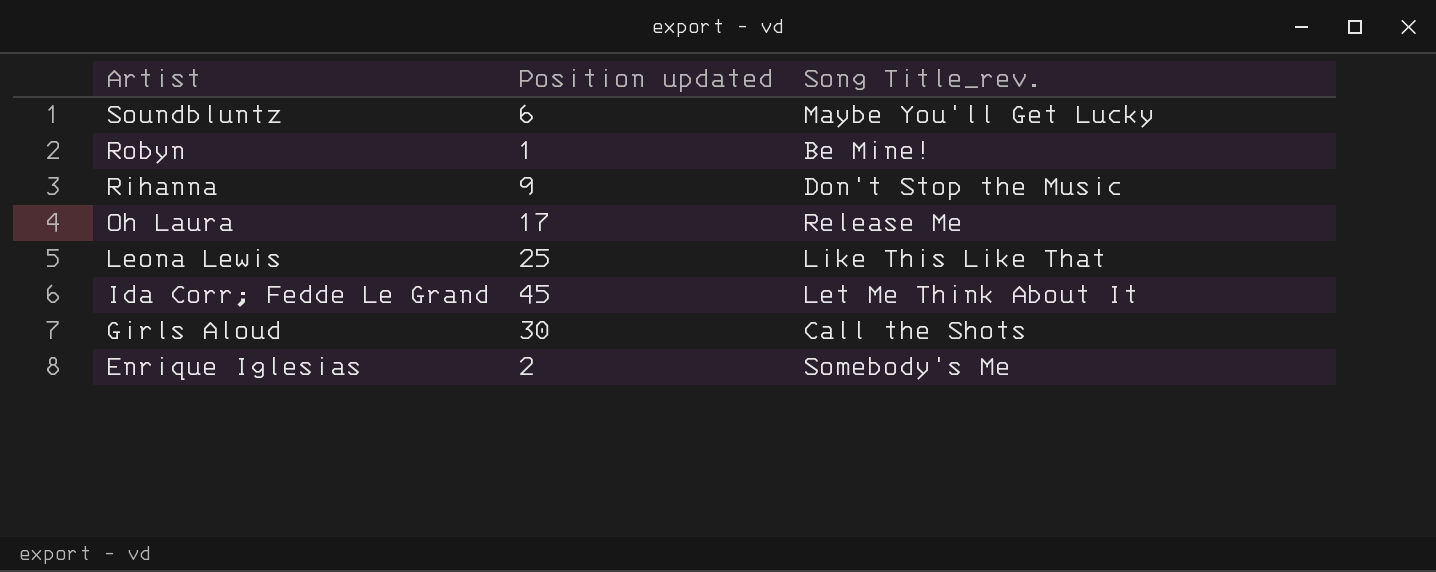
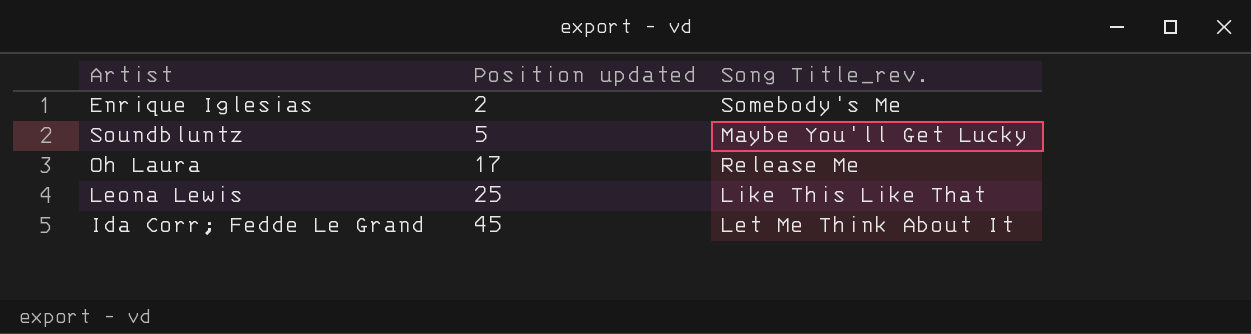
row order: Artist descending -> Position updated ascending
row Robyn: 1 | Be Mine! -> none
row Rihanna: 9 | Don't Stop the Music -> none
row Girls Aloud: 30 | Call the Shots -> none
Soundbluntz | Position updated: 6 -> 5

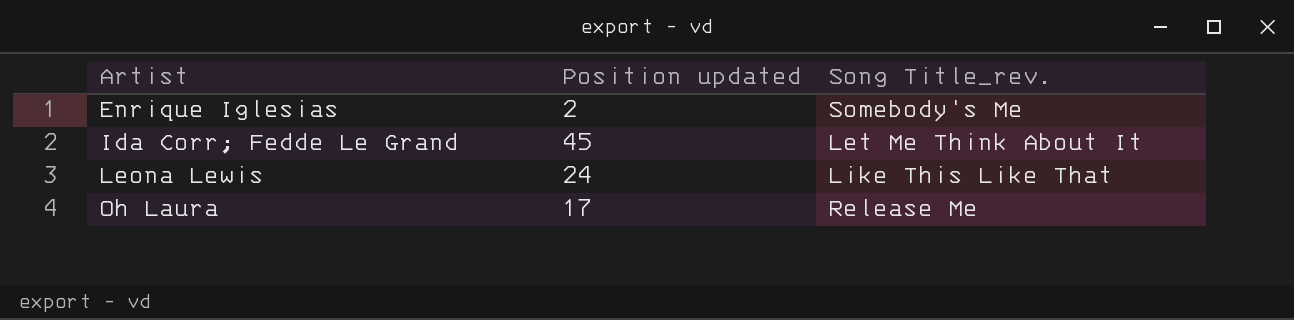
row order: Position updated ascending -> Artist ascending
row Soundbluntz: 5 | Maybe You'll Get Lucky -> none
Leona Lewis | Position updated: 25 -> 24

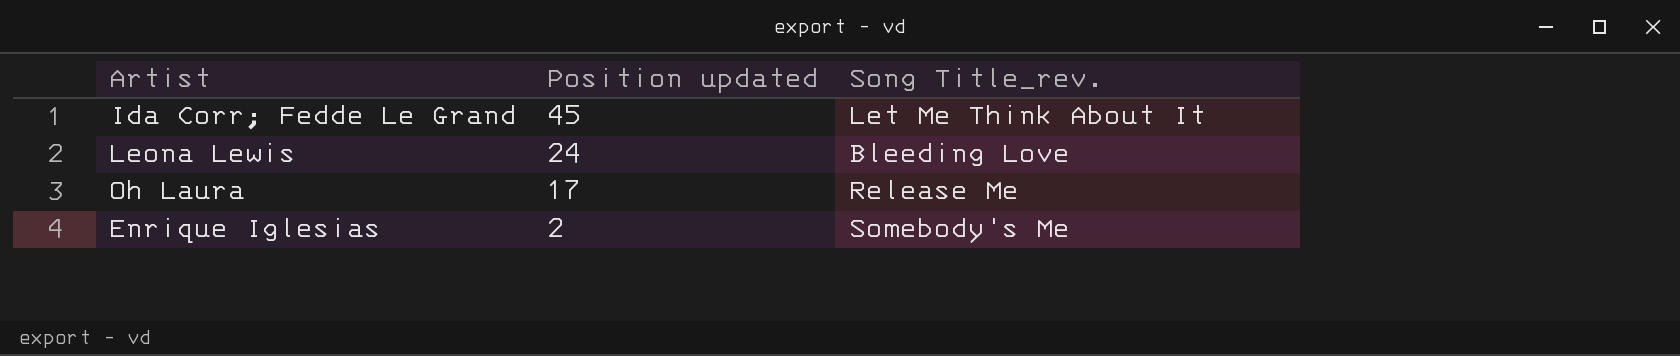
row order: Artist ascending -> Position updated descending
Leona Lewis | Song Title_rev.: Like This Like That -> Bleeding Love

